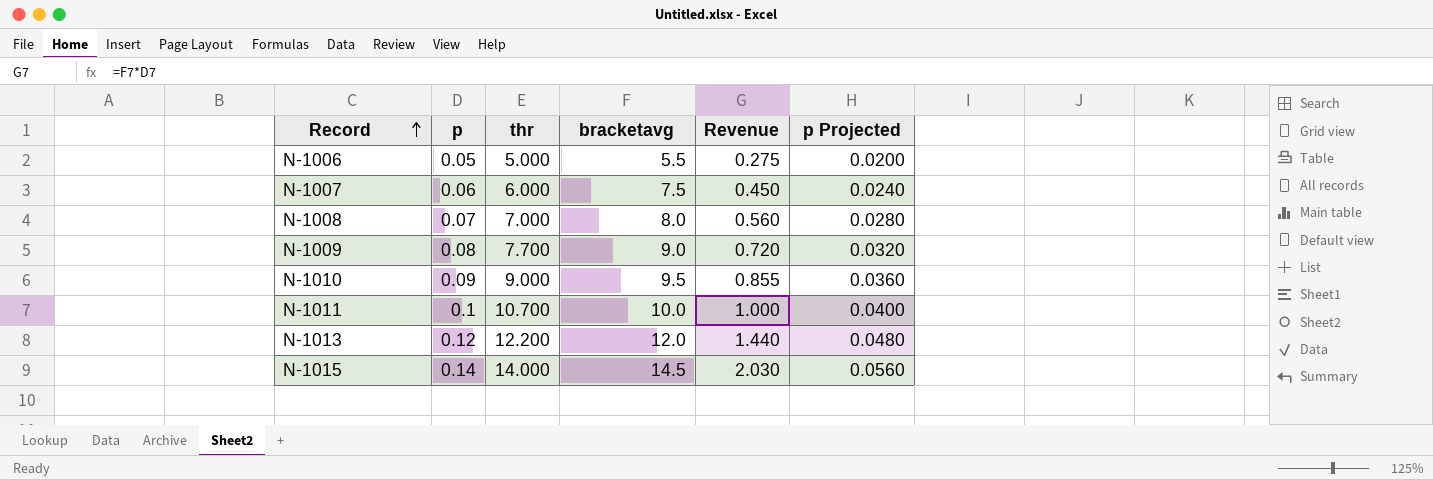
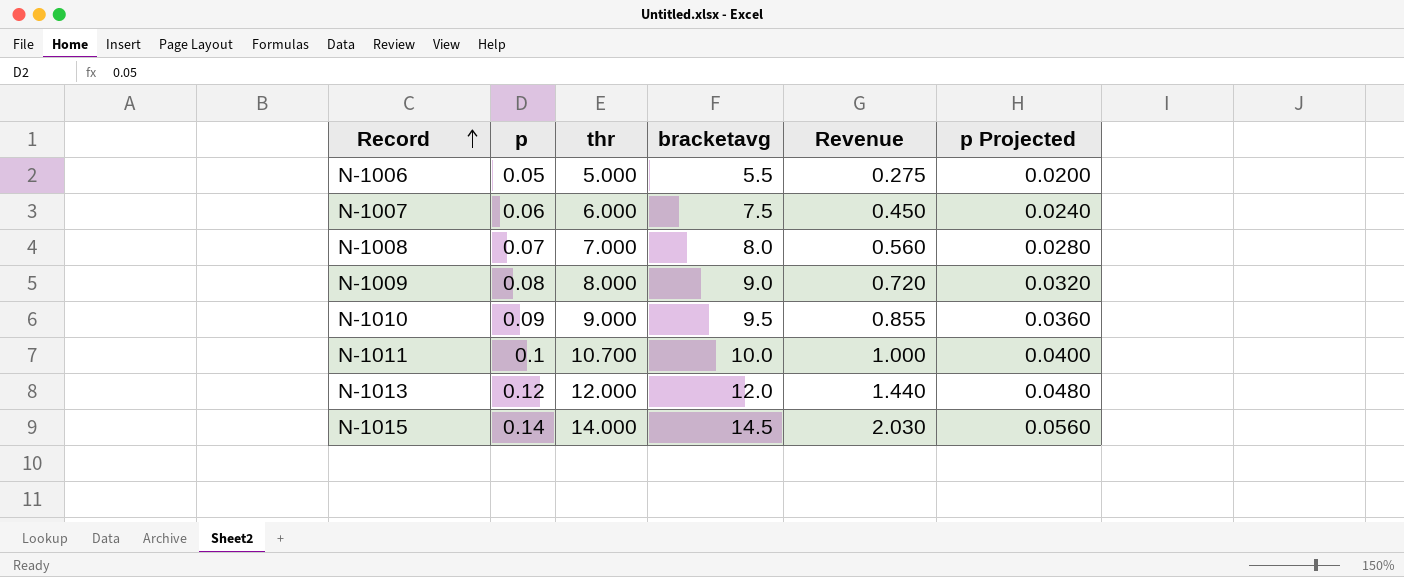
N-1009 | thr: 7.700 -> 8.000
N-1013 | thr: 12.200 -> 12.000

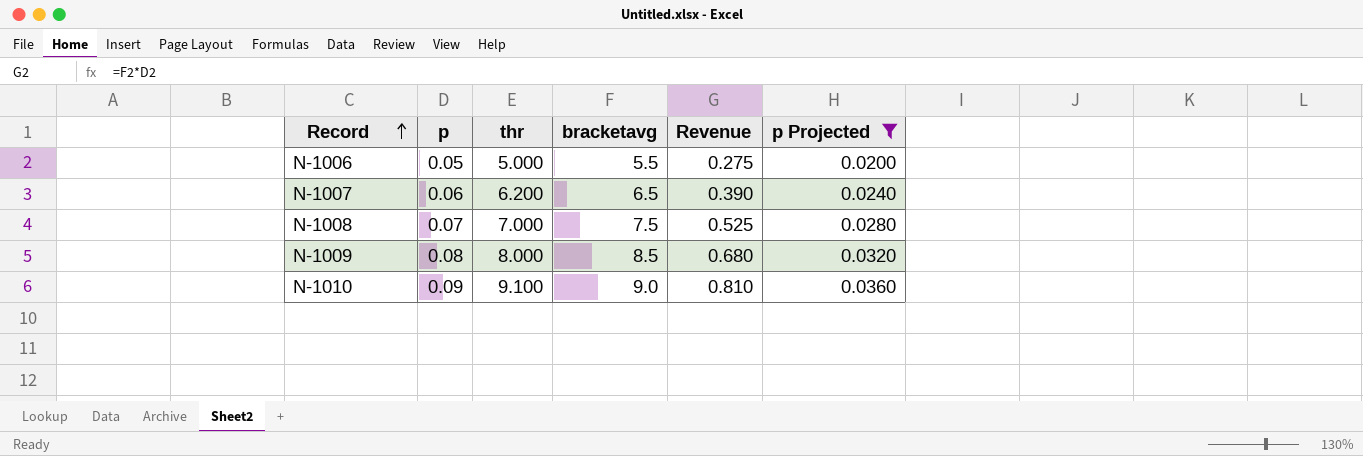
filter: none -> p Projected <= 0.0360
N-1007 | thr: 6.000 -> 6.200
N-1007 | bracketavg: 7.5 -> 6.5
N-1007 | Revenue: 0.450 -> 0.390
N-1008 | bracketavg: 8.0 -> 7.5
N-1008 | Revenue: 0.560 -> 0.525
N-1009 | bracketavg: 9.0 -> 8.5
N-1009 | Revenue: 0.720 -> 0.680
N-1010 | thr: 9.000 -> 9.100
N-1010 | bracketavg: 9.5 -> 9.0
N-1010 | Revenue: 0.855 -> 0.810

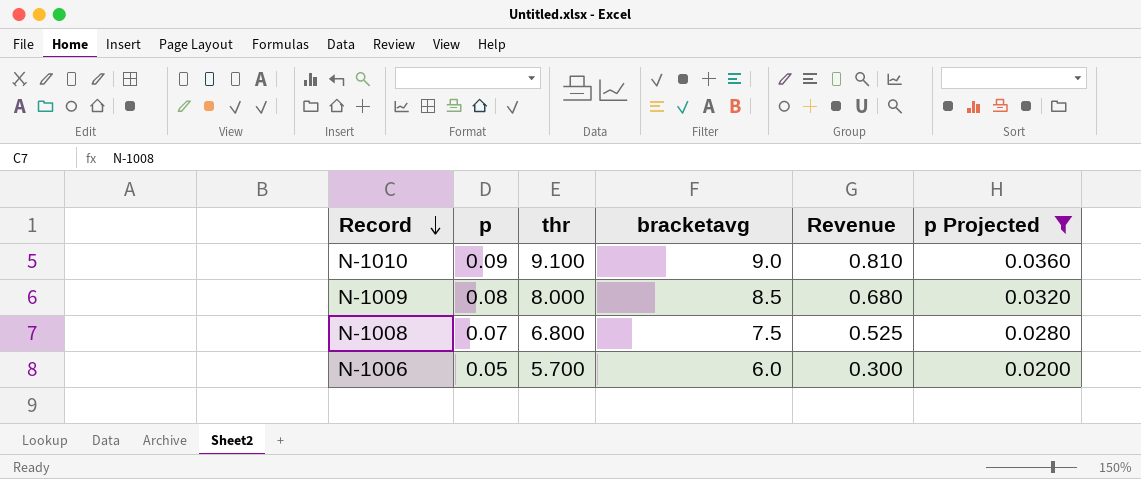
row order: Record ascending -> Record descending
row N-1007: 0.06 | 6.200 | 6.5 | 0.390 | 0.0240 -> none
N-1008 | thr: 7.000 -> 6.800
N-1006 | thr: 5.000 -> 5.700
N-1006 | bracketavg: 5.5 -> 6.0
N-1006 | Revenue: 0.275 -> 0.300

